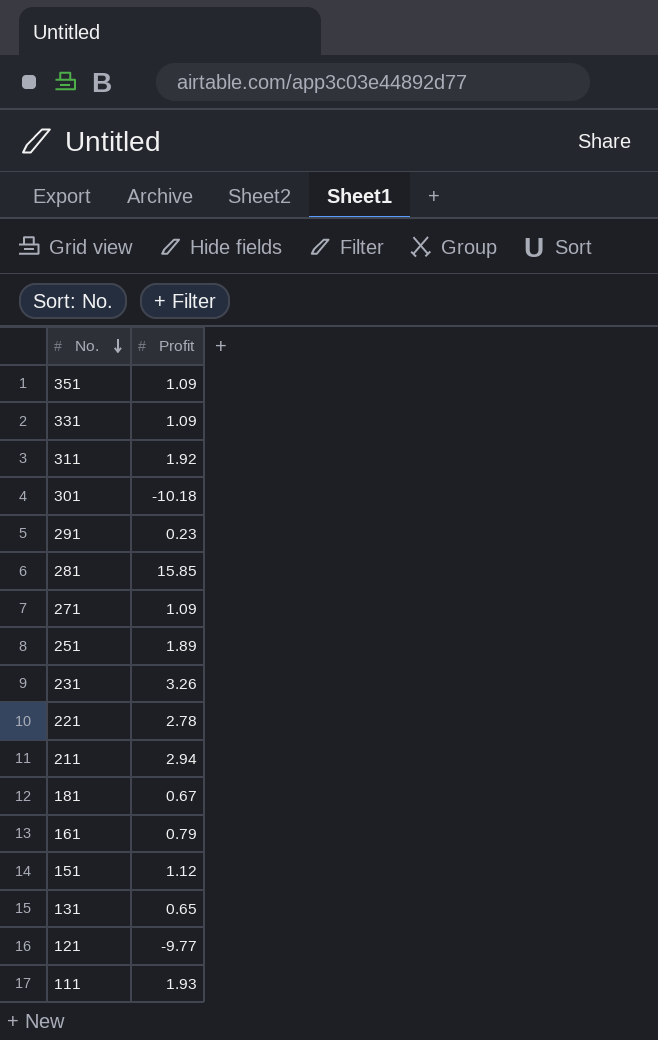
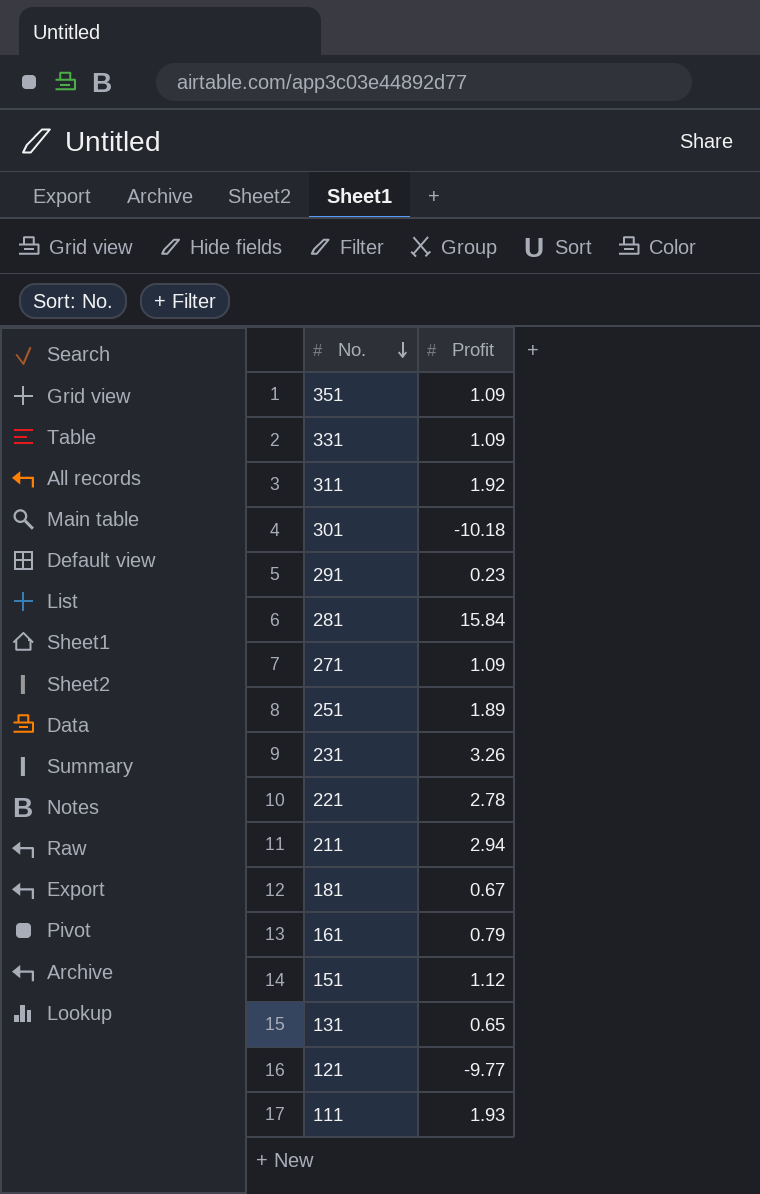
281 | Profit: 15.85 -> 15.84

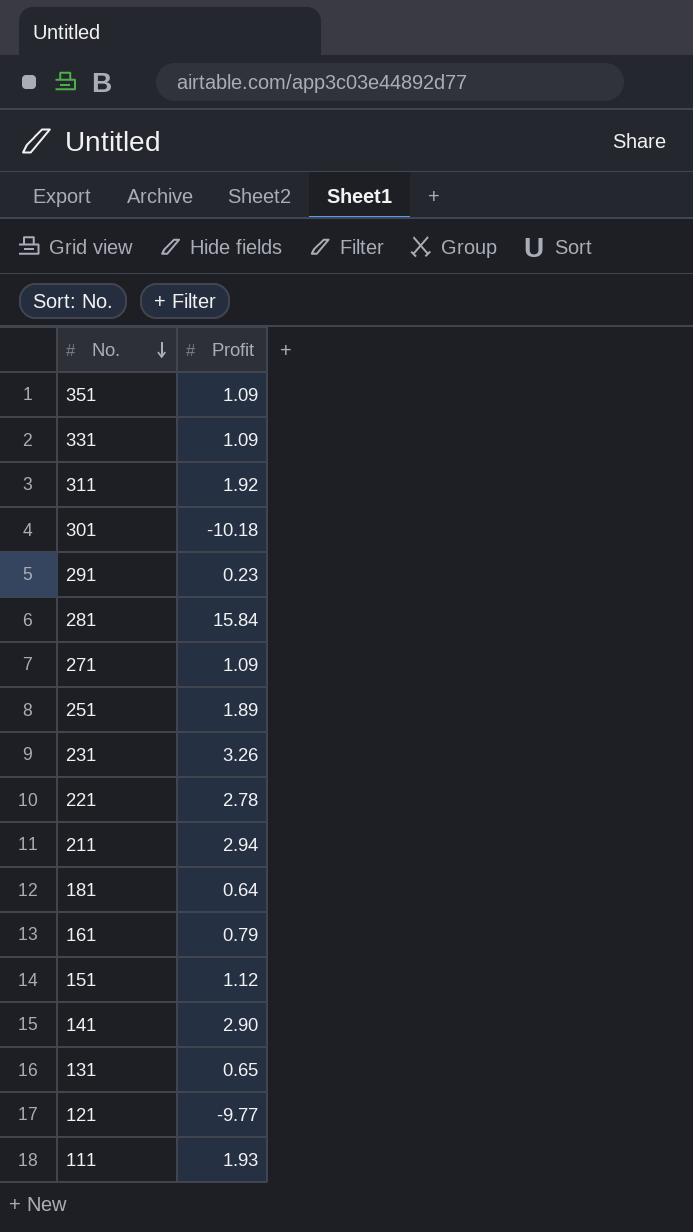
181 | Profit: 0.67 -> 0.64
row 141: none -> 2.90

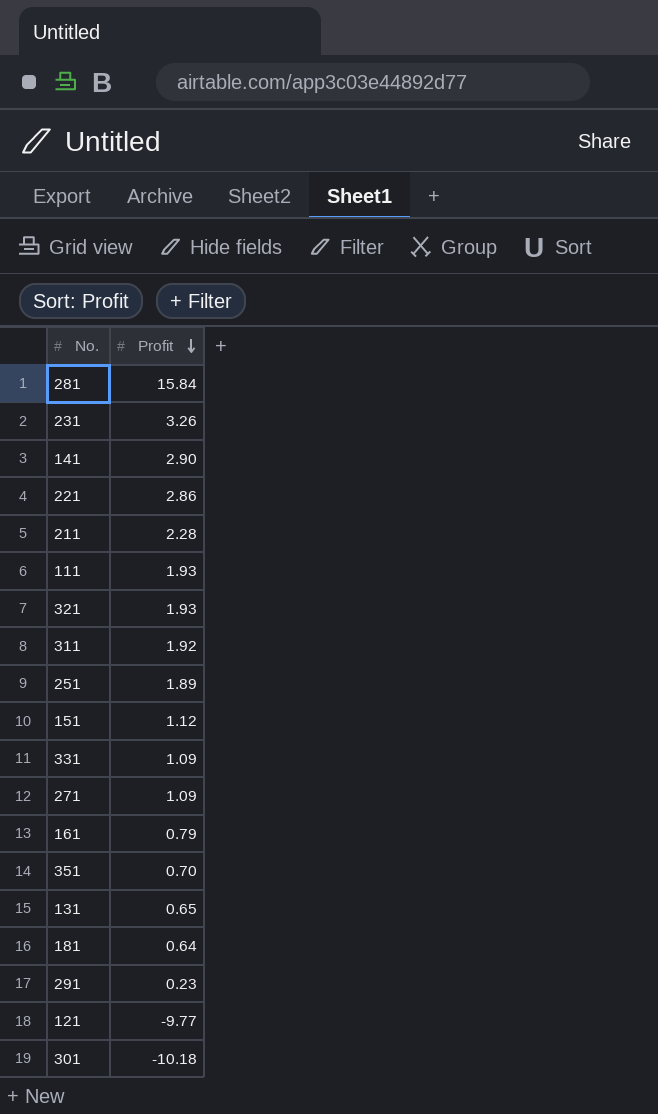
row order: No. descending -> Profit descending
221 | Profit: 2.78 -> 2.86
211 | Profit: 2.94 -> 2.28
row 321: none -> 1.93
351 | Profit: 1.09 -> 0.70

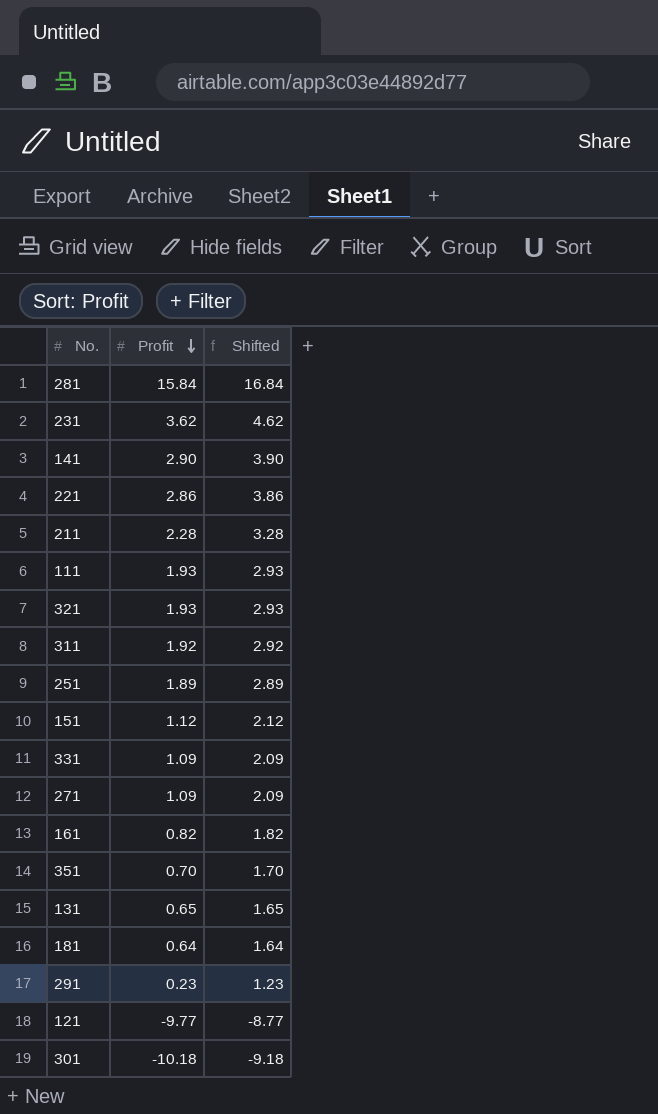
column Shifted | formula: none -> [Profit] + 1
231 | Profit: 3.26 -> 3.62
161 | Profit: 0.79 -> 0.82

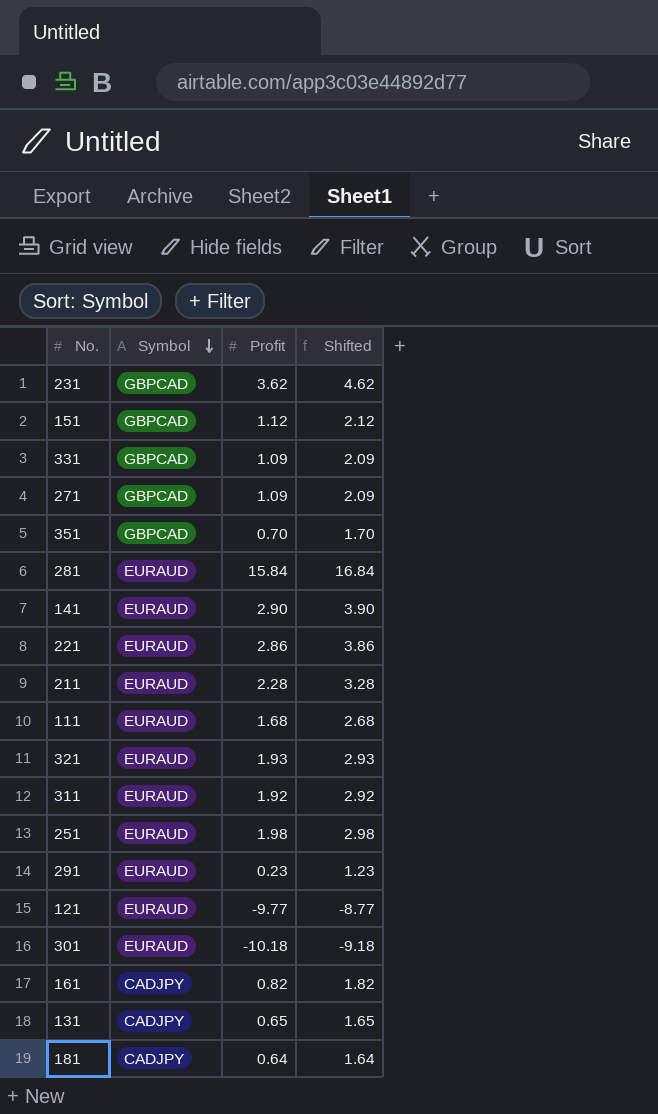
row order: Profit descending -> Symbol descending
column Symbol | position: none -> 2
111 | Profit: 1.93 -> 1.68
111 | Shifted: 2.93 -> 2.68
251 | Profit: 1.89 -> 1.98
251 | Shifted: 2.89 -> 2.98

